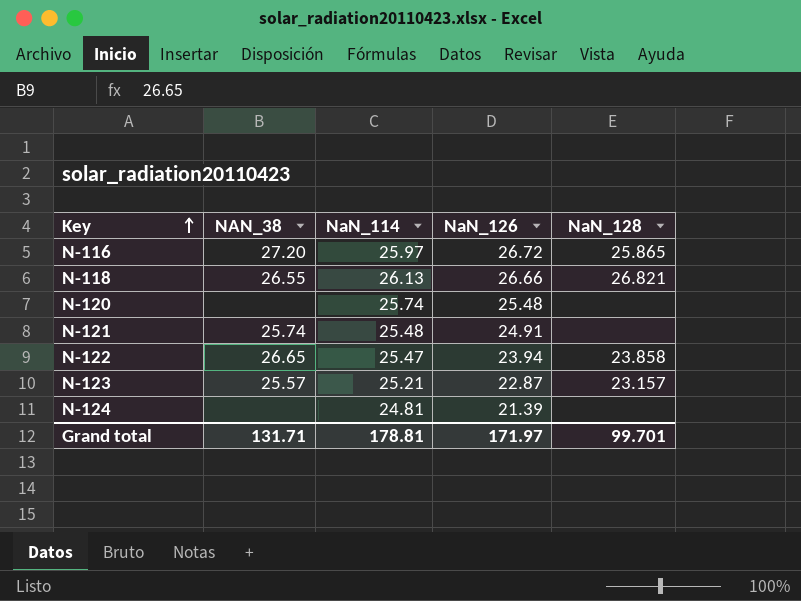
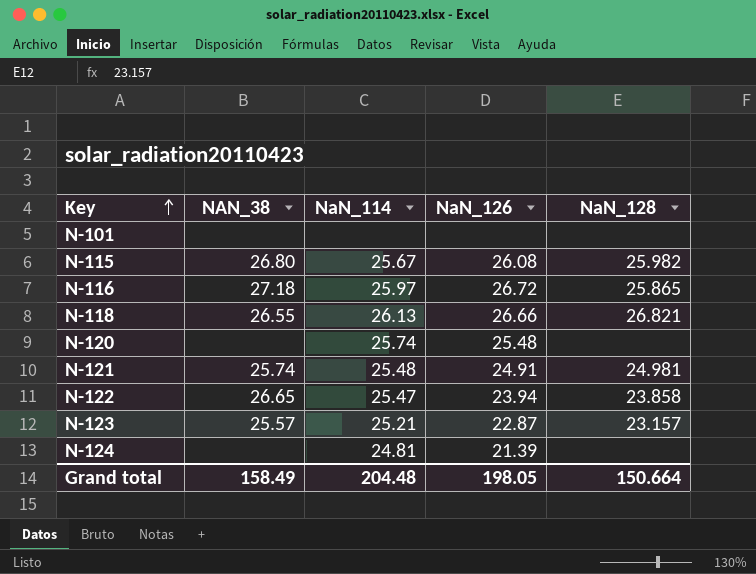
row N-101: none -> none | none | none | none
row N-115: none -> 26.80 | 25.67 | 26.08 | 25.982
N-116 | NAN_38: 27.20 -> 27.18
N-121 | NaN_128: none -> 24.981
Grand total | NAN_38: 131.71 -> 158.49
Grand total | NaN_114: 178.81 -> 204.48
Grand total | NaN_126: 171.97 -> 198.05
Grand total | NaN_128: 99.701 -> 150.664

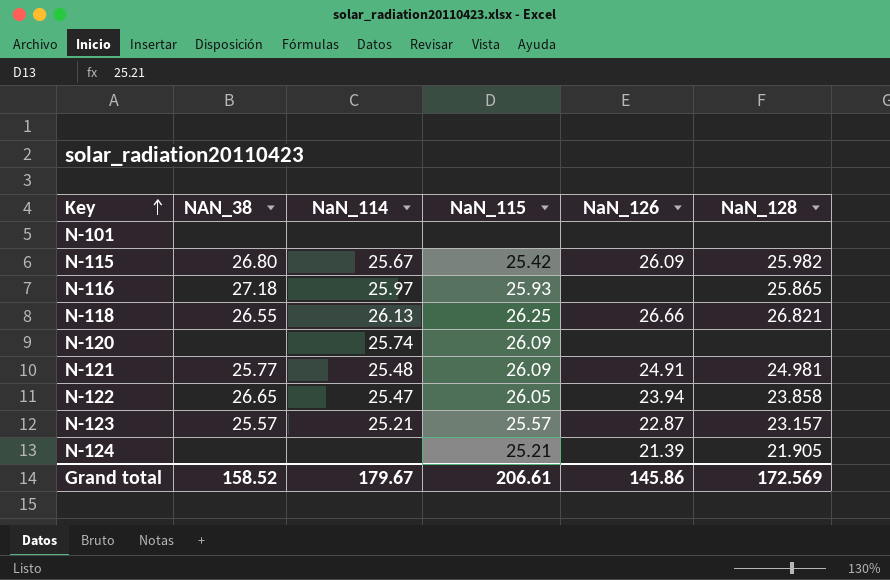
column NaN_115 | position: none -> 4
N-115 | NaN_126: 26.08 -> 26.09
N-116 | NaN_126: 26.72 -> none
N-120 | NaN_126: 25.48 -> none
N-121 | NAN_38: 25.74 -> 25.77
N-124 | NaN_114: 24.81 -> none
N-124 | NaN_128: none -> 21.905
Grand total | NAN_38: 158.49 -> 158.52
Grand total | NaN_114: 204.48 -> 179.67
Grand total | NaN_126: 198.05 -> 145.86
Grand total | NaN_128: 150.664 -> 172.569

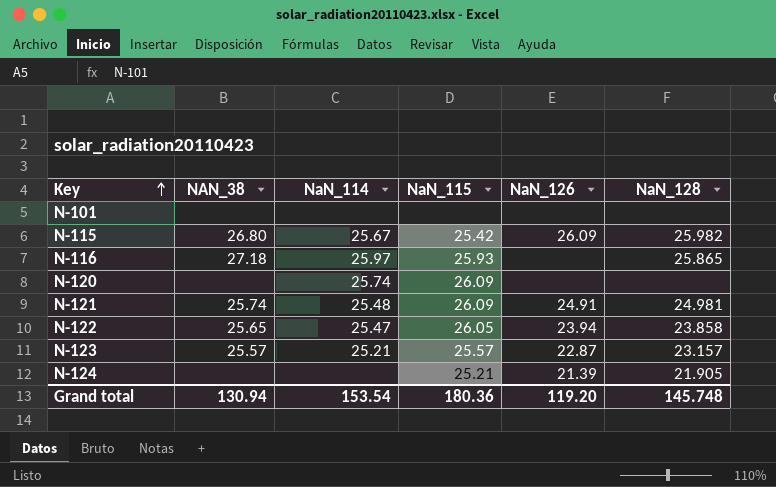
row N-118: 26.55 | 26.13 | 26.25 | 26.66 | 26.821 -> none
N-121 | NAN_38: 25.77 -> 25.74
N-122 | NAN_38: 26.65 -> 25.65
Grand total | NAN_38: 158.52 -> 130.94
Grand total | NaN_114: 179.67 -> 153.54
Grand total | NaN_115: 206.61 -> 180.36
Grand total | NaN_126: 145.86 -> 119.20
Grand total | NaN_128: 172.569 -> 145.748

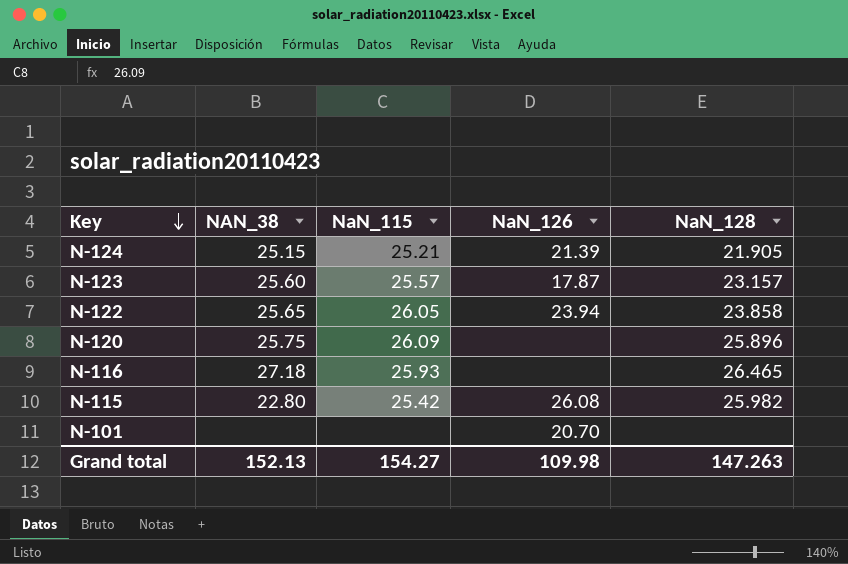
row order: Key ascending -> Key descending
column NaN_114 | position: 3 -> none
row N-121: 25.74 | 25.48 | 26.09 | 24.91 | 24.981 -> none
N-124 | NAN_38: none -> 25.15
N-123 | NAN_38: 25.57 -> 25.60
N-123 | NaN_126: 22.87 -> 17.87
N-120 | NAN_38: none -> 25.75
N-120 | NaN_128: none -> 25.896
N-116 | NaN_128: 25.865 -> 26.465
N-115 | NAN_38: 26.80 -> 22.80
N-115 | NaN_126: 26.09 -> 26.08
N-101 | NaN_126: none -> 20.70
Grand total | NAN_38: 130.94 -> 152.13
Grand total | NaN_115: 180.36 -> 154.27
Grand total | NaN_126: 119.20 -> 109.98
Grand total | NaN_128: 145.748 -> 147.263

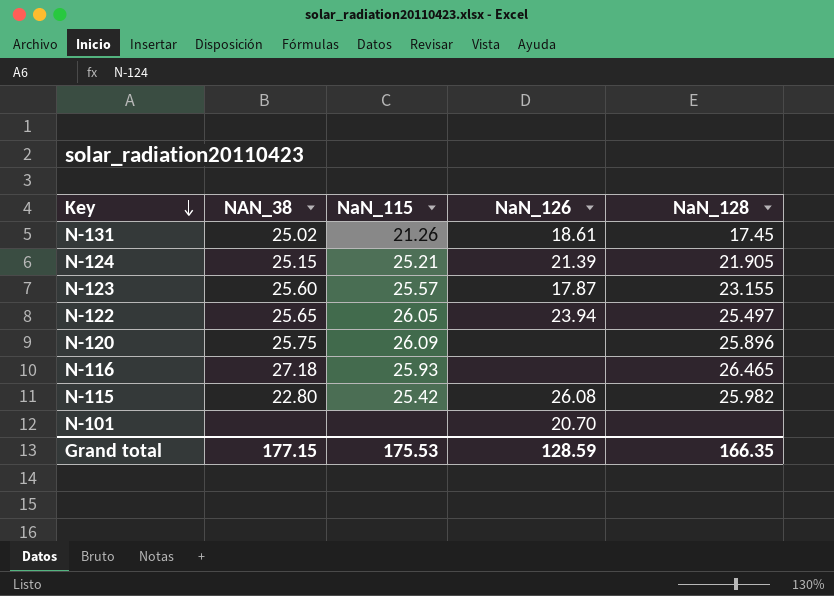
row N-131: none -> 25.02 | 21.26 | 18.61 | 17.45
N-123 | NaN_128: 23.157 -> 23.155
N-122 | NaN_128: 23.858 -> 25.497
Grand total | NAN_38: 152.13 -> 177.15
Grand total | NaN_115: 154.27 -> 175.53
Grand total | NaN_126: 109.98 -> 128.59
Grand total | NaN_128: 147.263 -> 166.35

